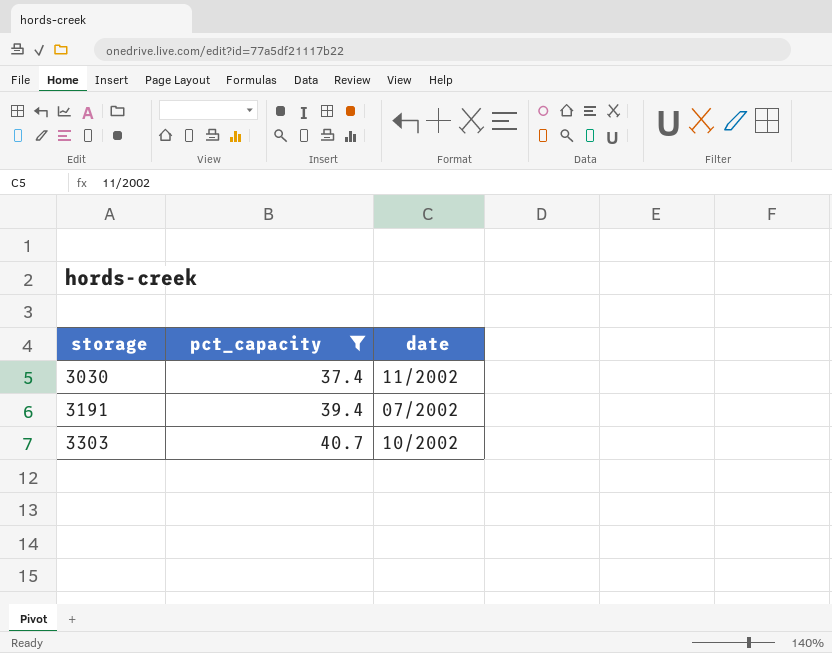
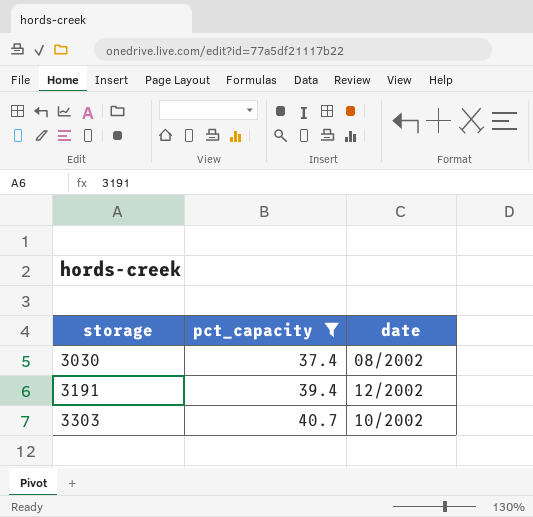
3030 | date: 11/2002 -> 08/2002
3191 | date: 07/2002 -> 12/2002

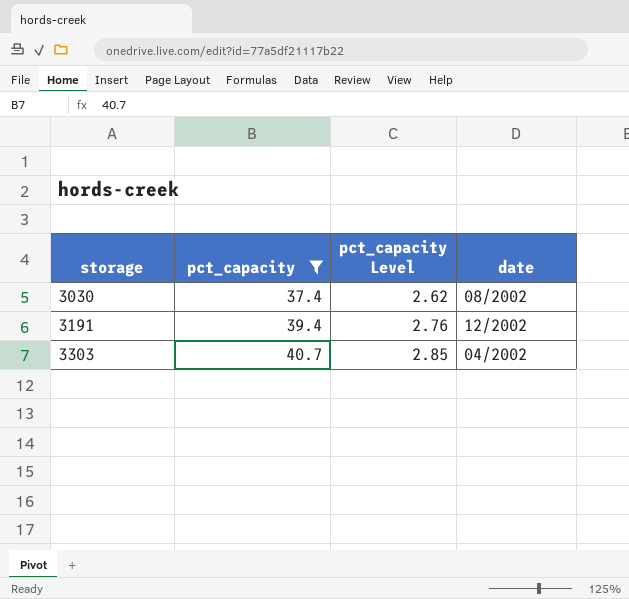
column pct_capacity Level | formula: none -> [pct_capacity] * 0.07
3303 | date: 10/2002 -> 04/2002

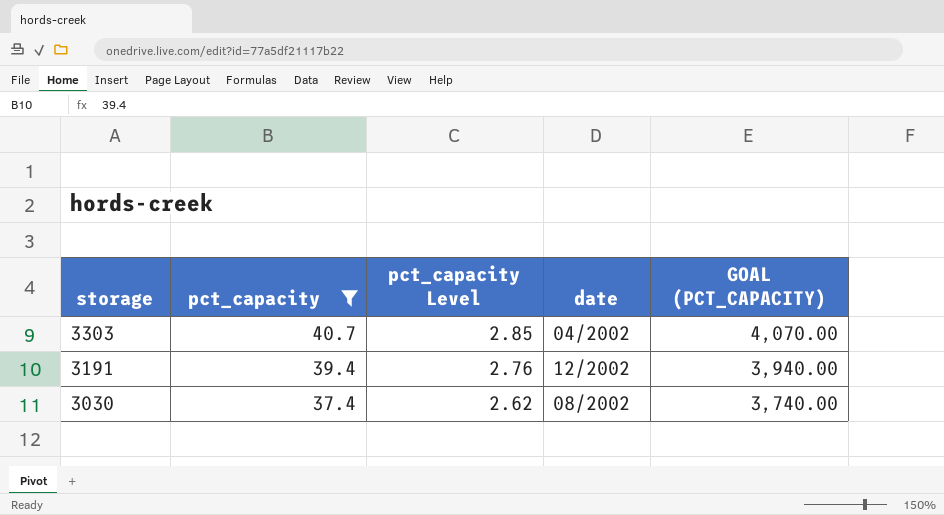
row order: storage ascending -> storage descending
column GOAL (PCT_CAPACITY) | formula: none -> [pct_capacity] * 100

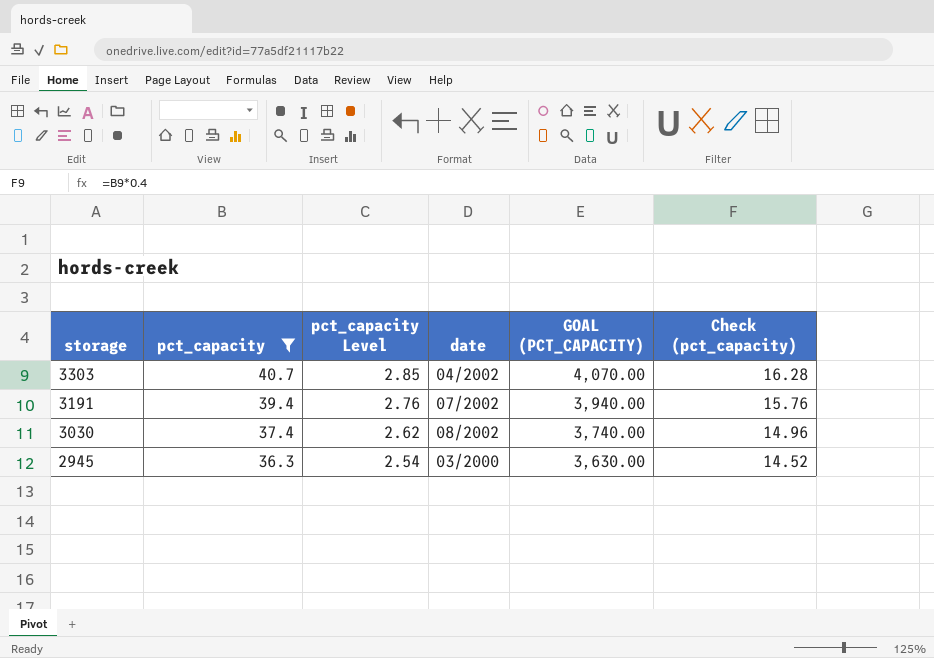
column Check (pct_capacity) | formula: none -> [pct_capacity] * 0.4
3191 | date: 12/2002 -> 07/2002
row 2945: none -> 36.3 | 2.54 | 03/2000 | 3,630.00 | 14.52

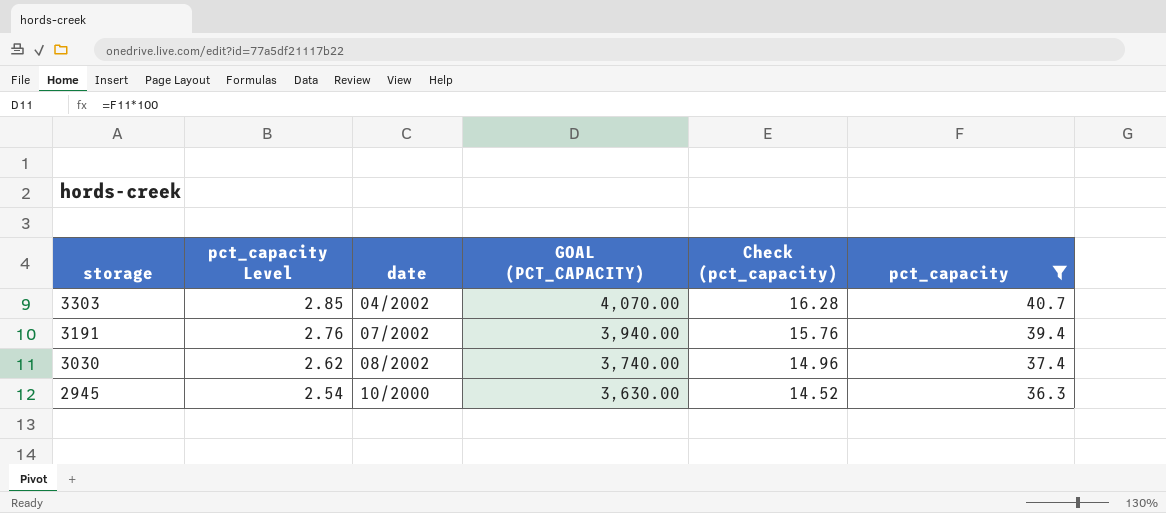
column pct_capacity | position: 2 -> 6
2945 | date: 03/2000 -> 10/2000

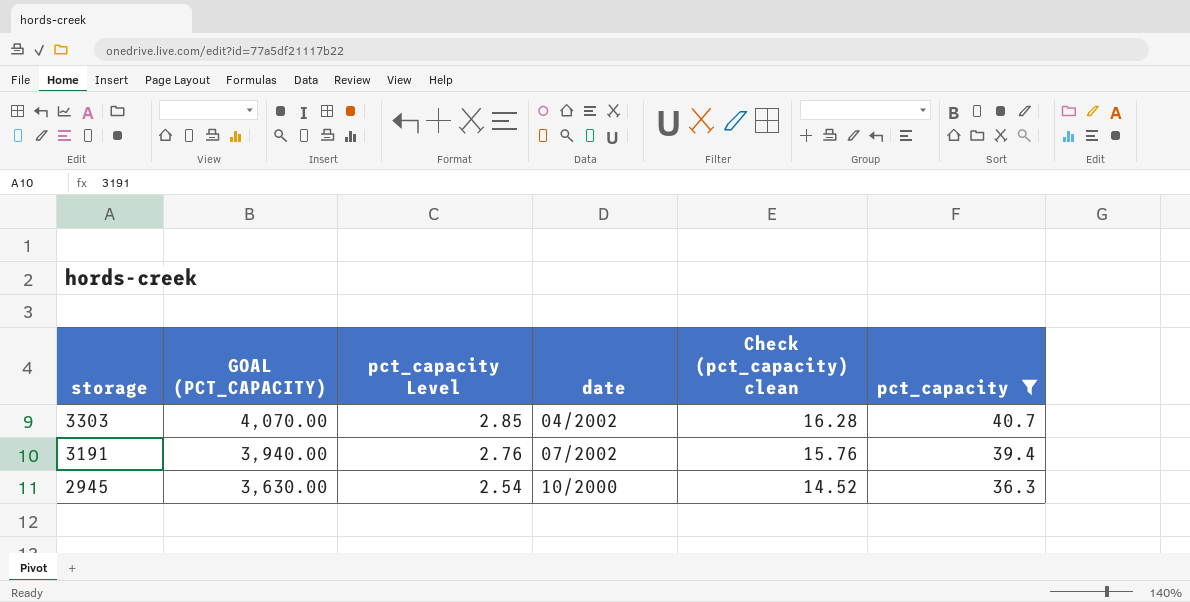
column GOAL (PCT_CAPACITY) | position: 4 -> 2
column name: Check (pct_capacity) -> Check (pct_capacity) clean
row 3030: 2.62 | 08/2002 | 3,740.00 | 14.96 | 37.4 -> none

